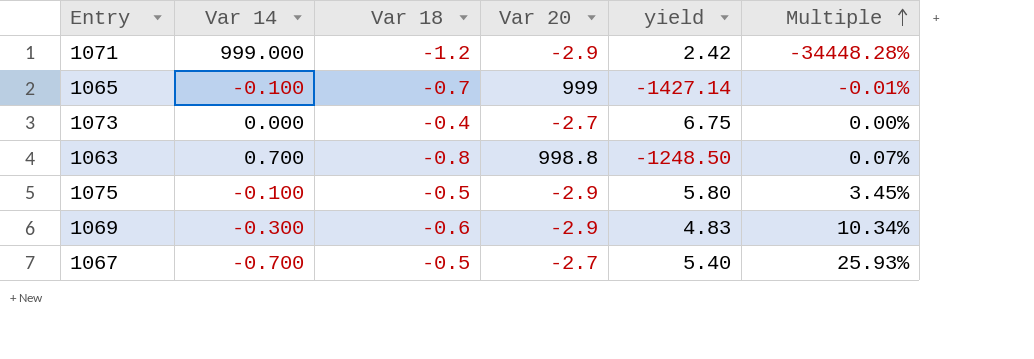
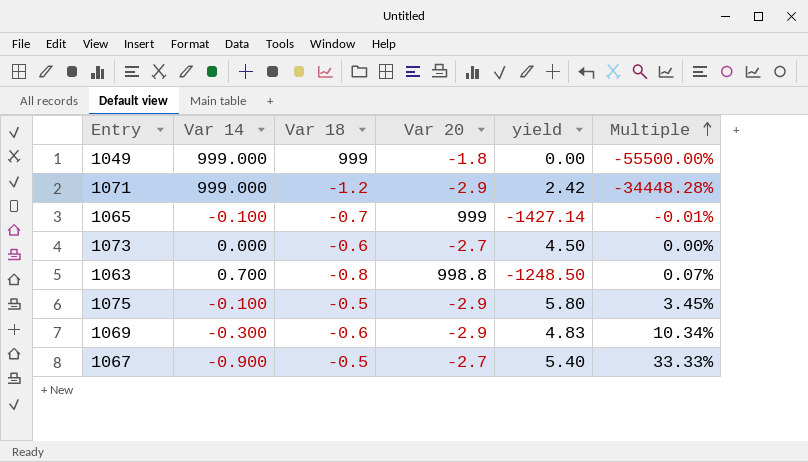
row 1049: none -> 999.000 | 999 | -1.8 | 0.00 | -55500.00%
1073 | Var 18: -0.4 -> -0.6
1073 | yield: 6.75 -> 4.50
1067 | Var 14: -0.700 -> -0.900
1067 | Multiple: 25.93% -> 33.33%

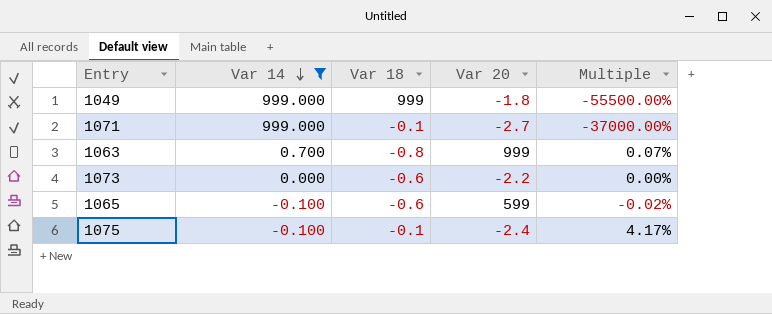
filter: none -> Var 14 >= -0.100
row order: Multiple ascending -> Var 14 descending
column yield | formula: [Var 20] / [Var 18] -> none
1071 | Var 18: -1.2 -> -0.1
1071 | Var 20: -2.9 -> -2.7
1071 | Multiple: -34448.28% -> -37000.00%
1063 | Var 20: 998.8 -> 999
1073 | Var 20: -2.7 -> -2.2
1065 | Var 18: -0.7 -> -0.6
1065 | Var 20: 999 -> 599
1065 | Multiple: -0.01% -> -0.02%
1075 | Var 18: -0.5 -> -0.1
1075 | Var 20: -2.9 -> -2.4
1075 | Multiple: 3.45% -> 4.17%

